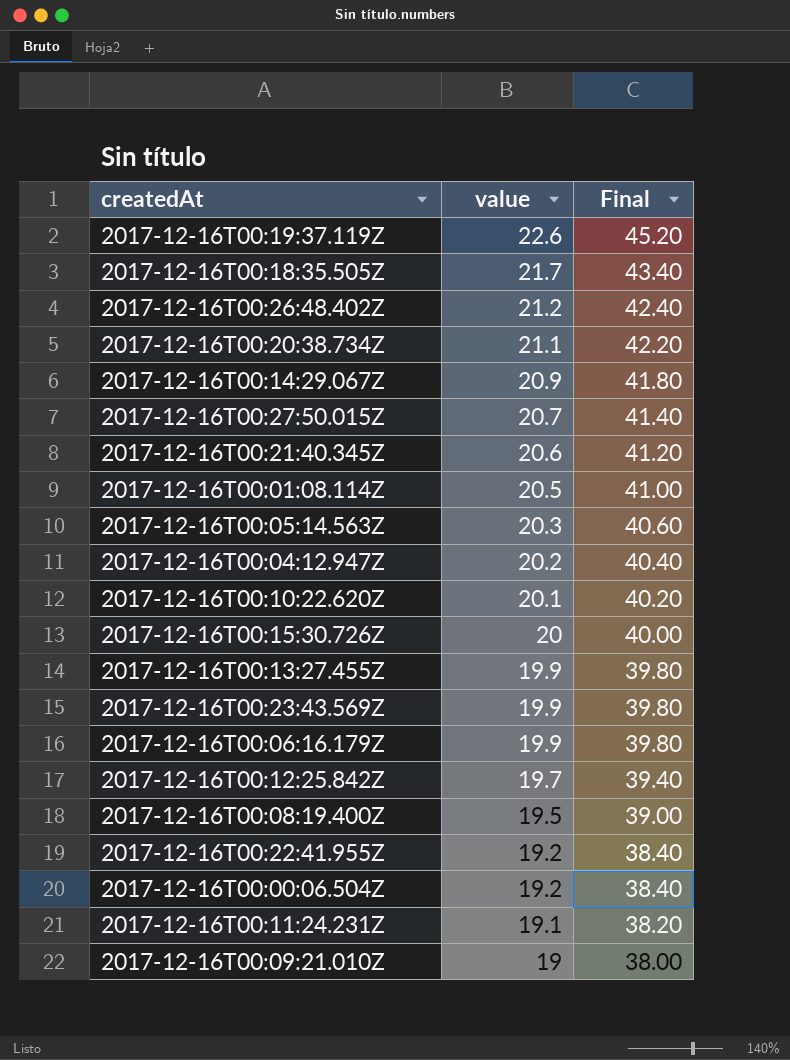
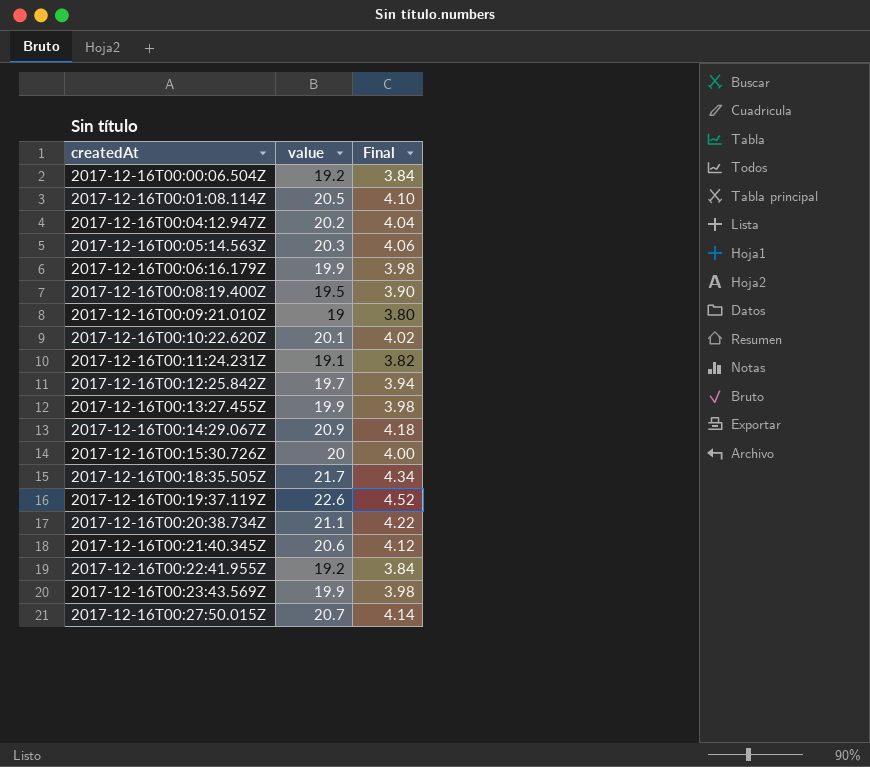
row order: value descending -> createdAt ascending
column Final | formula: [value] * 2 -> [value] * 0.2
row 2017-12-16T00:26:48.402Z: 21.2 | 42.40 -> none

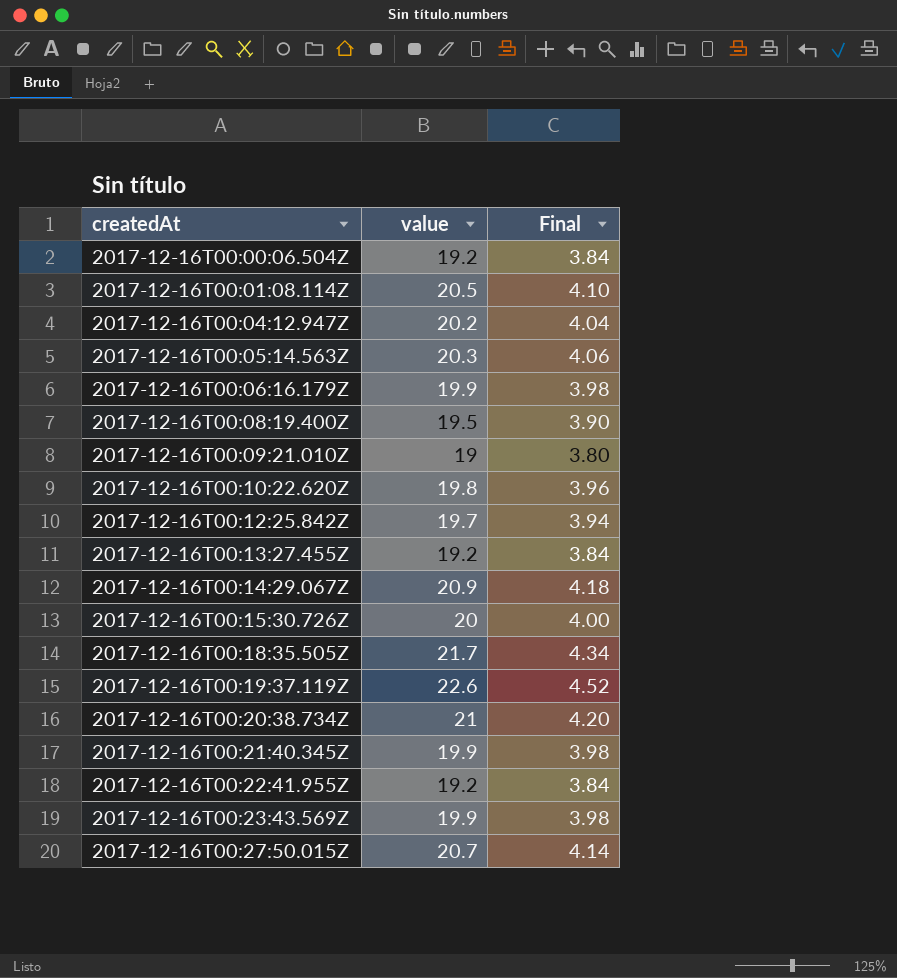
row 2017-12-16T00:11:24.231Z: 19.1 | 3.82 -> none
2017-12-16T00:10:22.620Z | value: 20.1 -> 19.8
2017-12-16T00:10:22.620Z | Final: 4.02 -> 3.96
2017-12-16T00:13:27.455Z | value: 19.9 -> 19.2
2017-12-16T00:13:27.455Z | Final: 3.98 -> 3.84
2017-12-16T00:20:38.734Z | value: 21.1 -> 21
2017-12-16T00:20:38.734Z | Final: 4.22 -> 4.20
2017-12-16T00:21:40.345Z | value: 20.6 -> 19.9
2017-12-16T00:21:40.345Z | Final: 4.12 -> 3.98

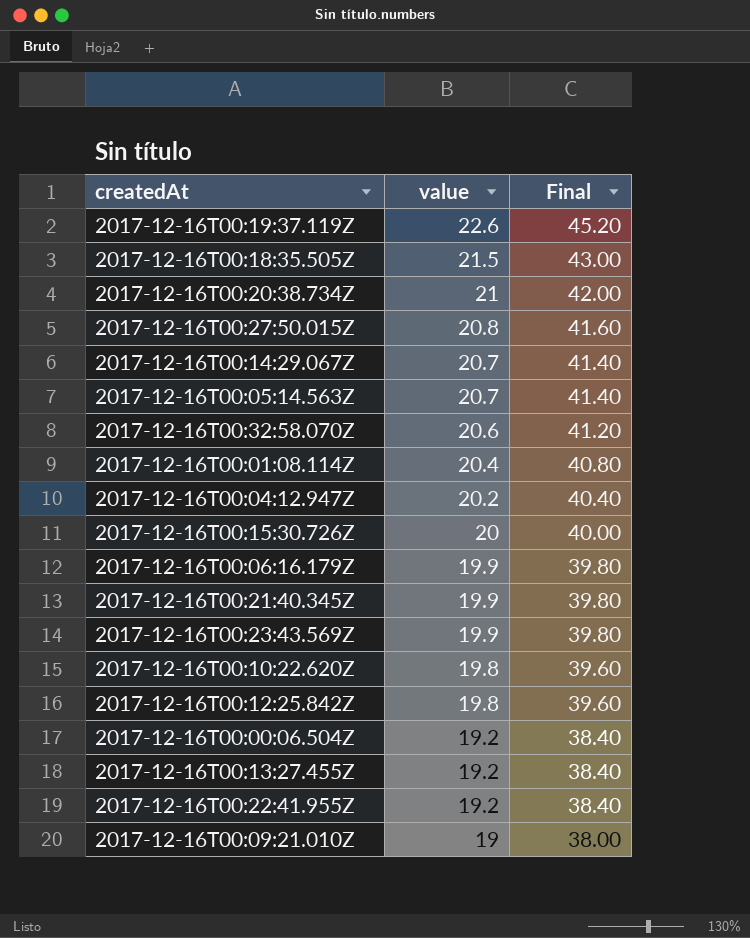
row order: createdAt ascending -> value descending
column Final | formula: [value] * 0.2 -> [value] * 2
row 2017-12-16T00:08:19.400Z: 19.5 | 3.90 -> none
2017-12-16T00:18:35.505Z | value: 21.7 -> 21.5
2017-12-16T00:27:50.015Z | value: 20.7 -> 20.8
2017-12-16T00:14:29.067Z | value: 20.9 -> 20.7
2017-12-16T00:05:14.563Z | value: 20.3 -> 20.7
row 2017-12-16T00:32:58.070Z: none -> 20.6 | 41.20
2017-12-16T00:01:08.114Z | value: 20.5 -> 20.4
2017-12-16T00:12:25.842Z | value: 19.7 -> 19.8

